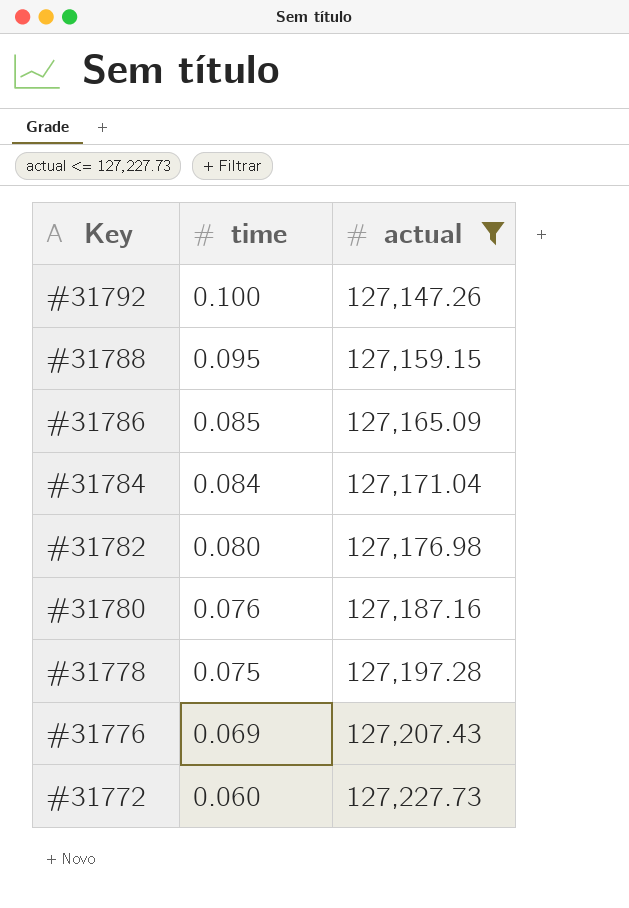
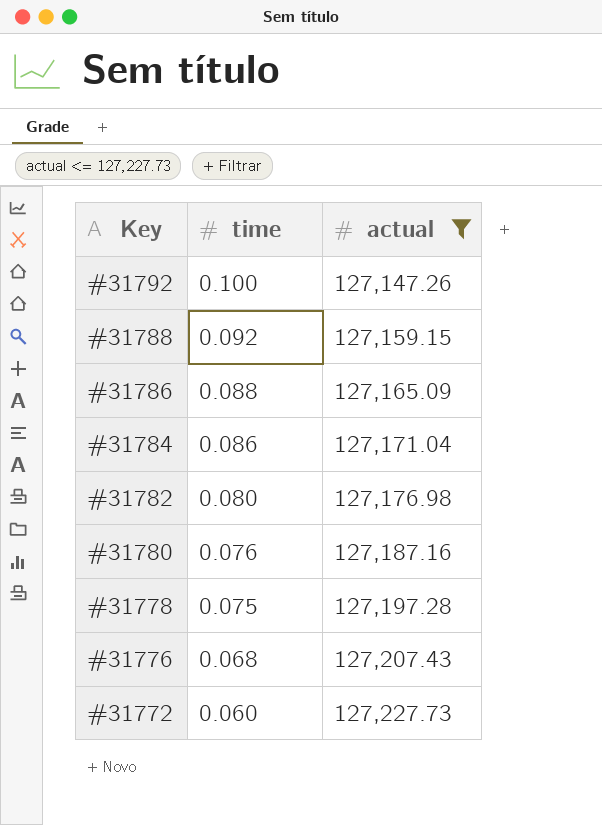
#31788 | time: 0.095 -> 0.092
#31786 | time: 0.085 -> 0.088
#31784 | time: 0.084 -> 0.086
#31776 | time: 0.069 -> 0.068

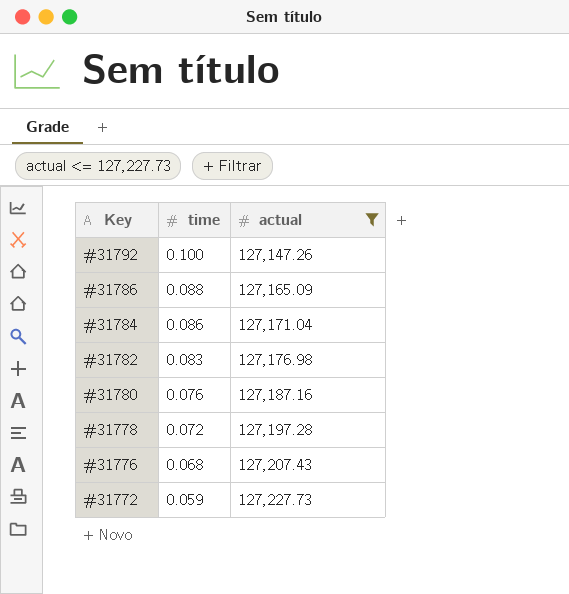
row #31788: 0.092 | 127,159.15 -> none
#31782 | time: 0.080 -> 0.083
#31778 | time: 0.075 -> 0.072
#31772 | time: 0.060 -> 0.059

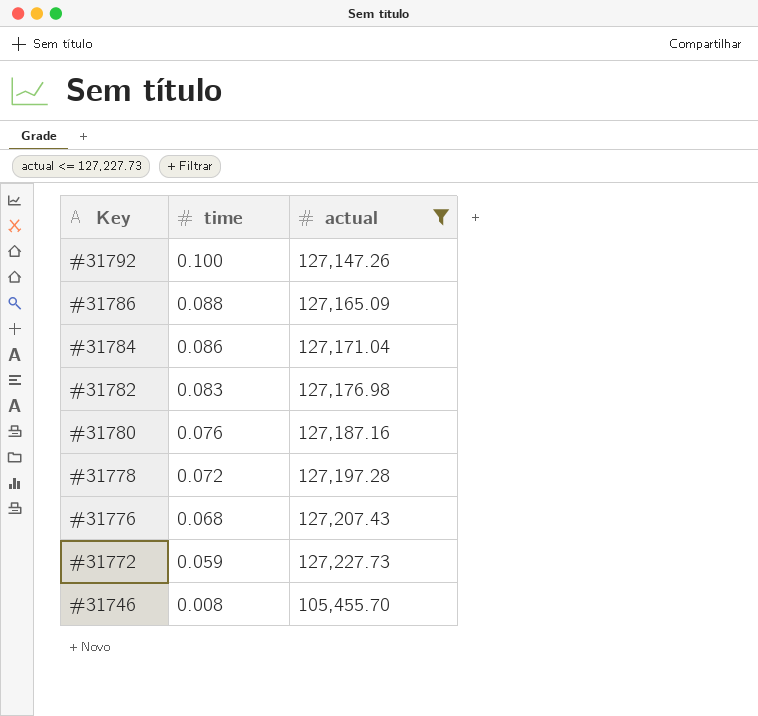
row #31746: none -> 0.008 | 105,455.70

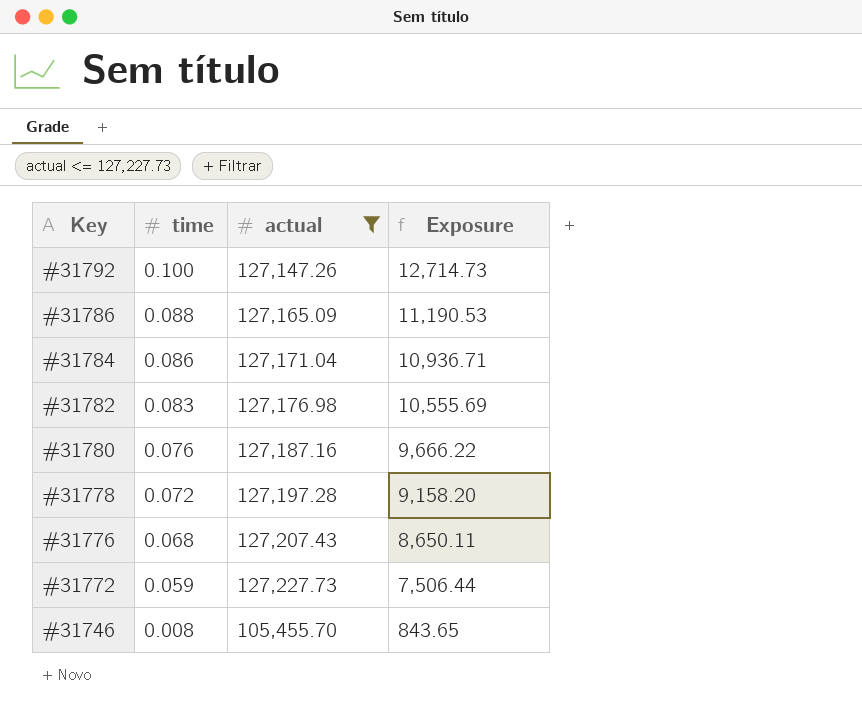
column Exposure | formula: none -> [time] * [actual]

